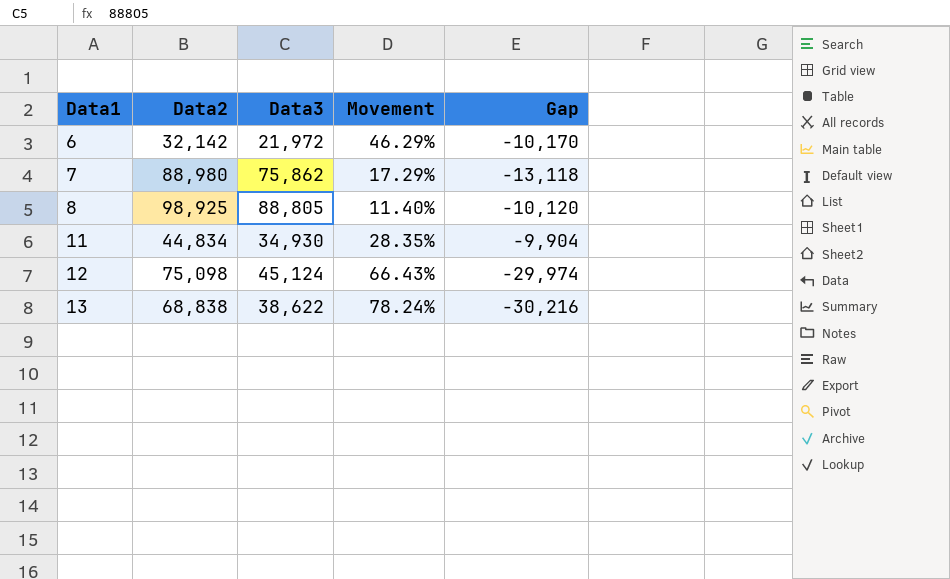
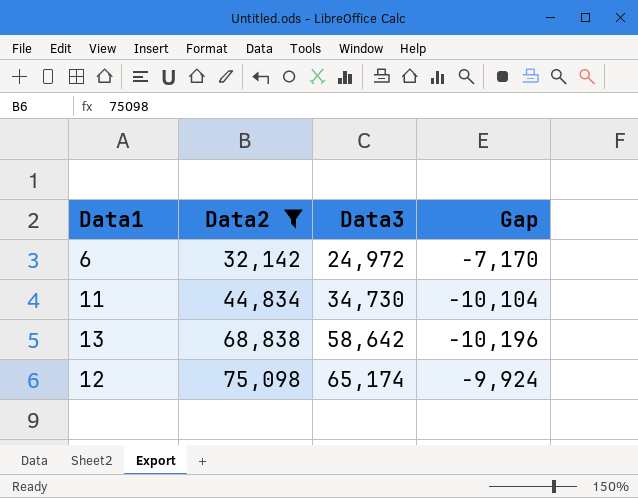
filter: none -> Data2 <= 75,098
row order: Data1 ascending -> Data2 ascending
column Movement | formula: ([Data2] - [Data3]) / [Data3] -> none
6 | Data3: 21,972 -> 24,972
6 | Gap: -10,170 -> -7,170
11 | Data3: 34,930 -> 34,730
11 | Gap: -9,904 -> -10,104
13 | Data3: 38,622 -> 58,642
13 | Gap: -30,216 -> -10,196
12 | Data3: 45,124 -> 65,174
12 | Gap: -29,974 -> -9,924

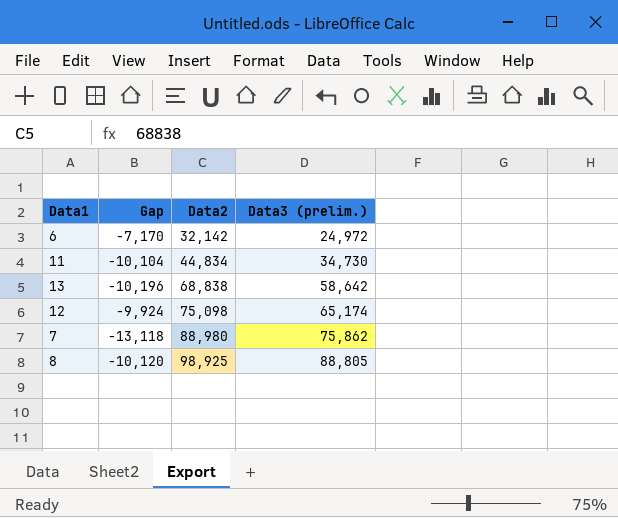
filter: Data2 <= 75,098 -> none
column Gap | position: 4 -> 2
column name: Data3 -> Data3 (prelim.)

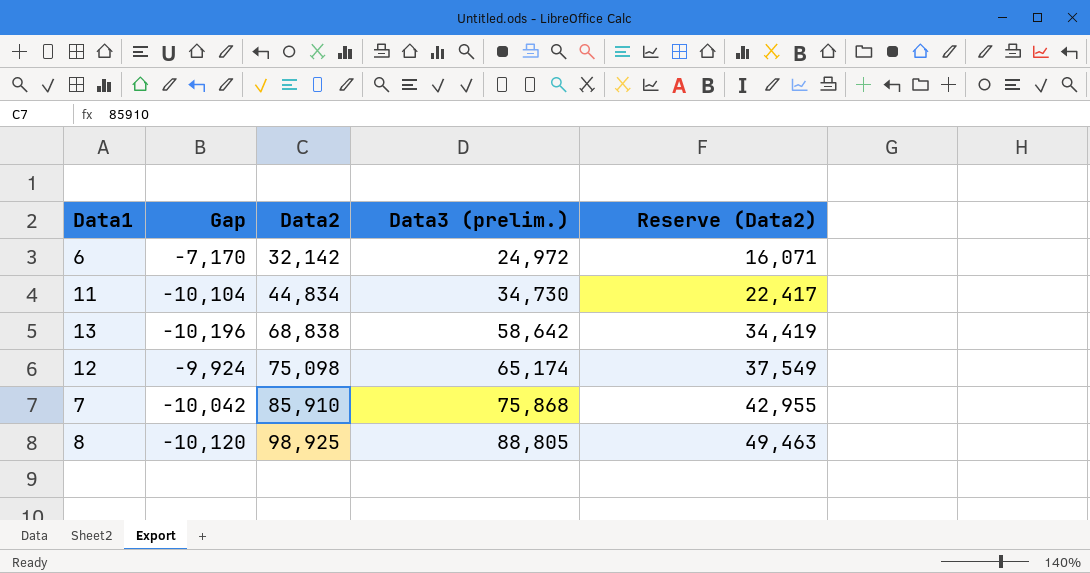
column Reserve (Data2) | formula: none -> [Data2] * 0.5
7 | Gap: -13,118 -> -10,042
7 | Data2: 88,980 -> 85,910
7 | Data3 (prelim.): 75,862 -> 75,868

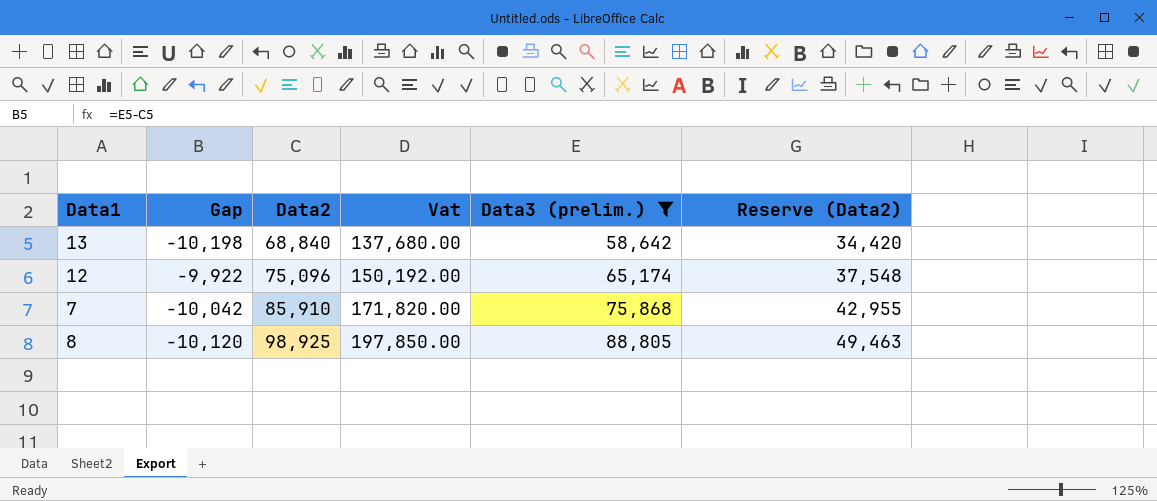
filter: none -> Data3 (prelim.) >= 58,642
column Vat | formula: none -> [Data2] * 2
13 | Gap: -10,196 -> -10,198
13 | Data2: 68,838 -> 68,840
13 | Reserve (Data2): 34,419 -> 34,420
12 | Gap: -9,924 -> -9,922
12 | Data2: 75,098 -> 75,096
12 | Reserve (Data2): 37,549 -> 37,548

